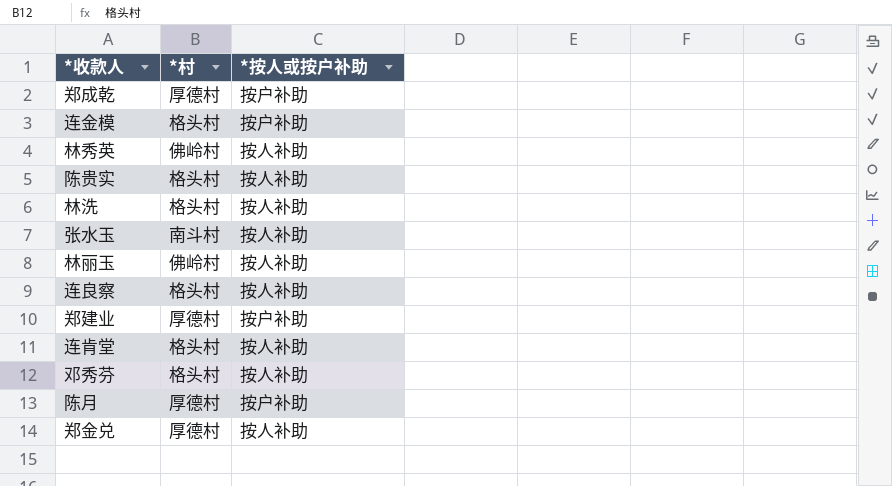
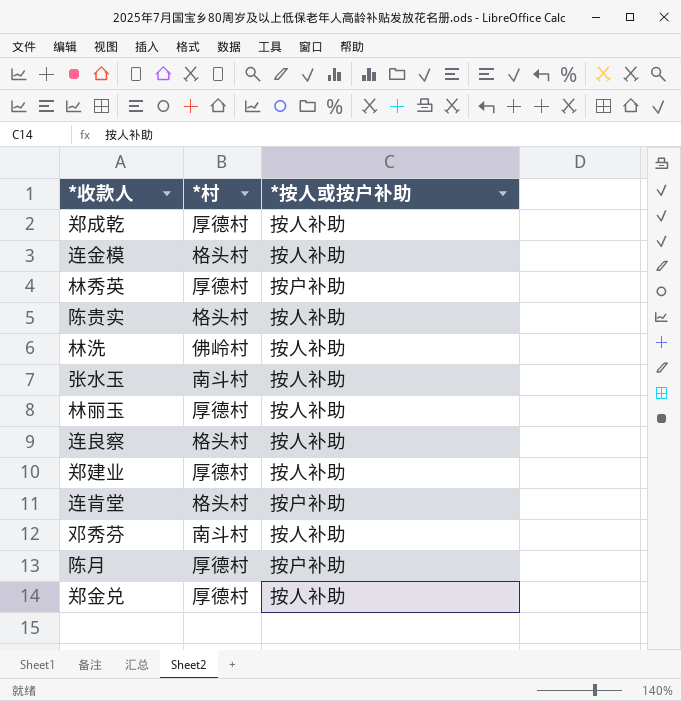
郑成乾 | *按人或按户补助: 按户补助 -> 按人补助
连金模 | *按人或按户补助: 按户补助 -> 按人补助
林秀英 | *村: 佛岭村 -> 厚德村
林秀英 | *按人或按户补助: 按人补助 -> 按户补助
林洗 | *村: 格头村 -> 佛岭村
林丽玉 | *村: 佛岭村 -> 厚德村
郑建业 | *按人或按户补助: 按户补助 -> 按人补助
连肯堂 | *按人或按户补助: 按人补助 -> 按户补助
邓秀芬 | *村: 格头村 -> 南斗村

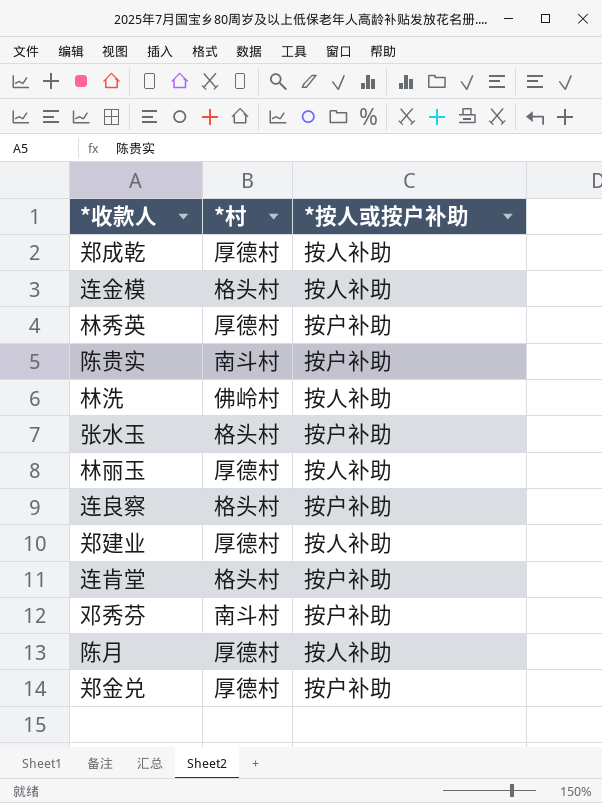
陈贵实 | *村: 格头村 -> 南斗村
陈贵实 | *按人或按户补助: 按人补助 -> 按户补助
张水玉 | *村: 南斗村 -> 格头村
张水玉 | *按人或按户补助: 按人补助 -> 按户补助
连良察 | *按人或按户补助: 按人补助 -> 按户补助
邓秀芬 | *按人或按户补助: 按人补助 -> 按户补助
陈月 | *按人或按户补助: 按户补助 -> 按人补助
郑金兑 | *按人或按户补助: 按人补助 -> 按户补助

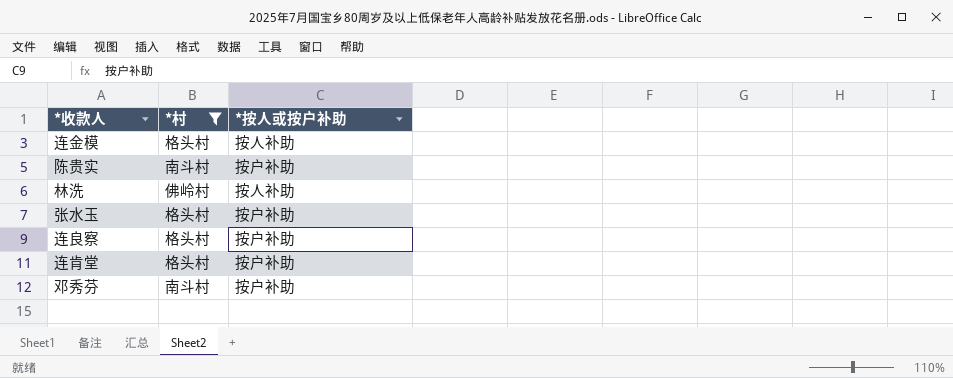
filter: none -> *村 != 厚德村

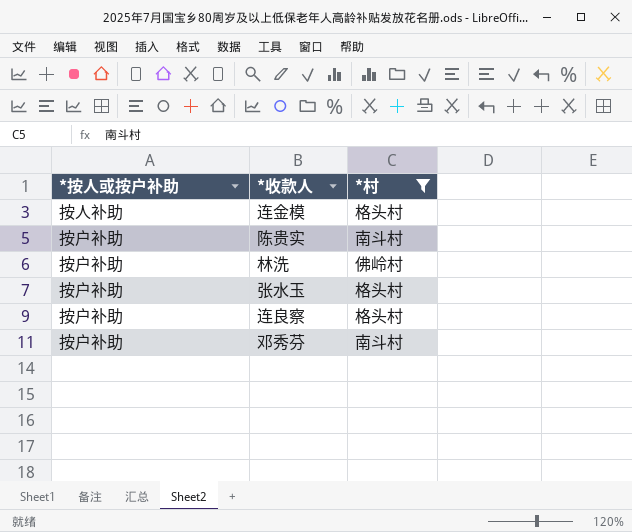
column *按人或按户补助 | position: 3 -> 1
row 连肯堂: 格头村 | 按户补助 -> none
林洗 | *按人或按户补助: 按人补助 -> 按户补助

